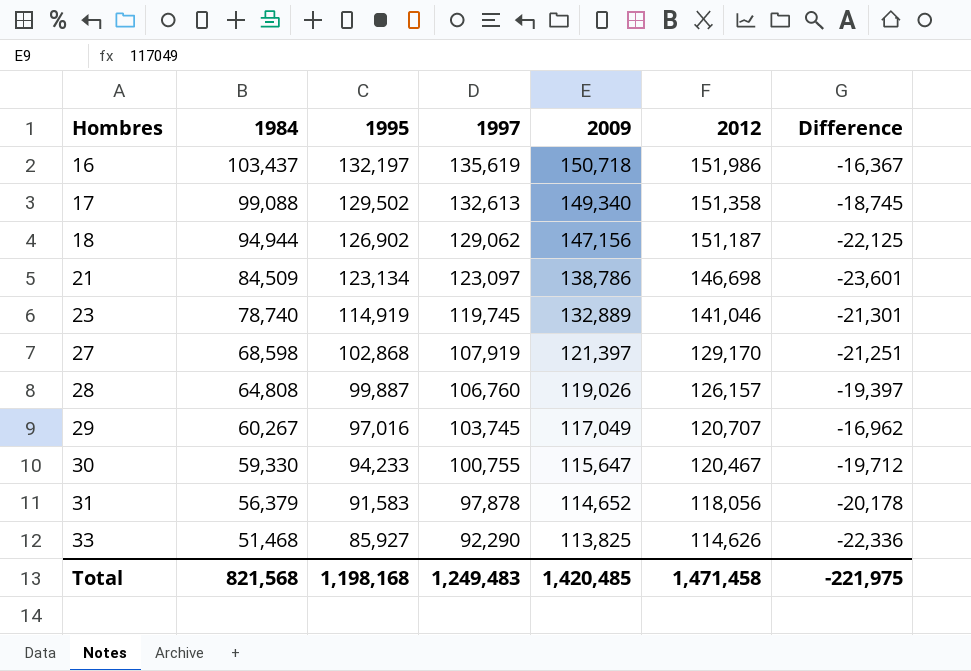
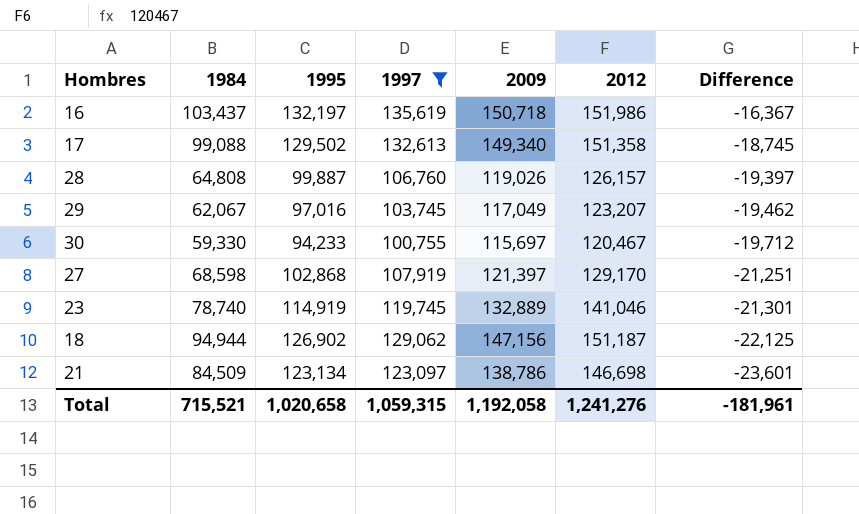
filter: none -> 1997 >= 100,755
row order: Hombres ascending -> Difference descending
29 | 1984: 60,267 -> 62,067
29 | 2012: 120,707 -> 123,207
29 | Difference: -16,962 -> -19,462
30 | 2009: 115,647 -> 115,697
Total | 1984: 821,568 -> 715,521
Total | 1995: 1,198,168 -> 1,020,658
Total | 1997: 1,249,483 -> 1,059,315
Total | 2009: 1,420,485 -> 1,192,058
Total | 2012: 1,471,458 -> 1,241,276
Total | Difference: -221,975 -> -181,961

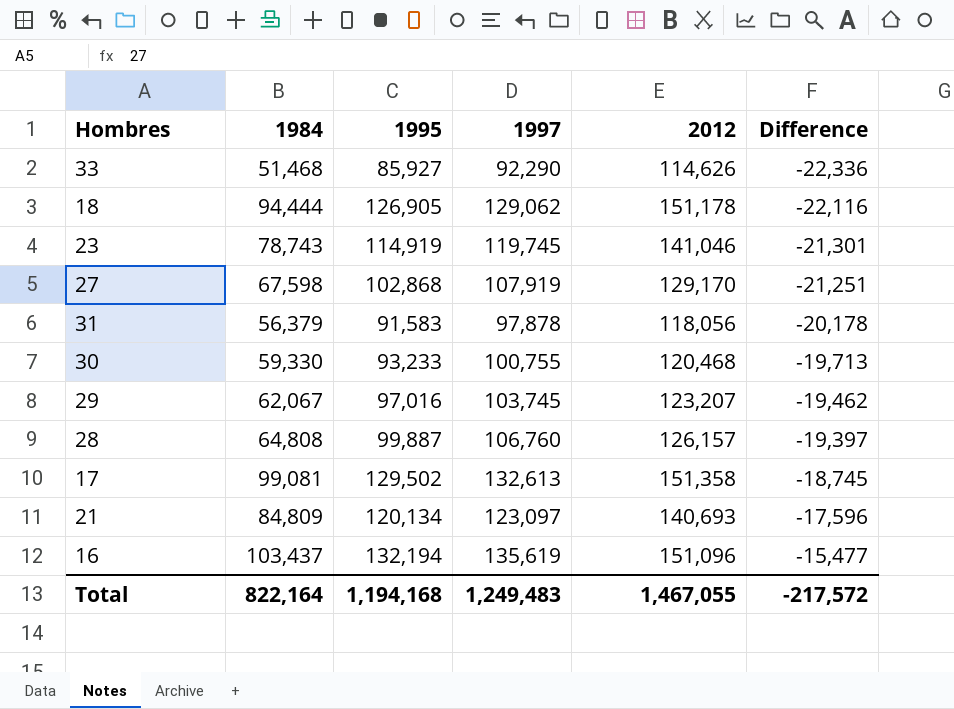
filter: 1997 >= 100,755 -> none
row order: Difference descending -> Difference ascending
column 2009 | position: 5 -> none
18 | 1984: 94,944 -> 94,444
18 | 1995: 126,902 -> 126,905
18 | 2012: 151,187 -> 151,178
18 | Difference: -22,125 -> -22,116
23 | 1984: 78,740 -> 78,743
27 | 1984: 68,598 -> 67,598
30 | 1995: 94,233 -> 93,233
30 | 2012: 120,467 -> 120,468
30 | Difference: -19,712 -> -19,713
17 | 1984: 99,088 -> 99,081
21 | 1984: 84,509 -> 84,809
21 | 1995: 123,134 -> 120,134
21 | 2012: 146,698 -> 140,693
21 | Difference: -23,601 -> -17,596
16 | 1995: 132,197 -> 132,194
16 | 2012: 151,986 -> 151,096
16 | Difference: -16,367 -> -15,477
Total | 1984: 715,521 -> 822,164
Total | 1995: 1,020,658 -> 1,194,168
Total | 1997: 1,059,315 -> 1,249,483
Total | 2012: 1,241,276 -> 1,467,055
Total | Difference: -181,961 -> -217,572

